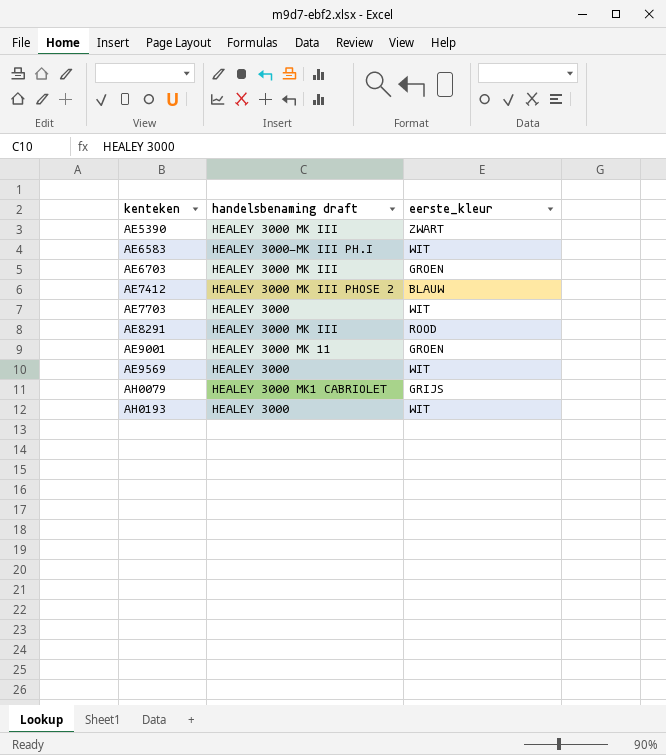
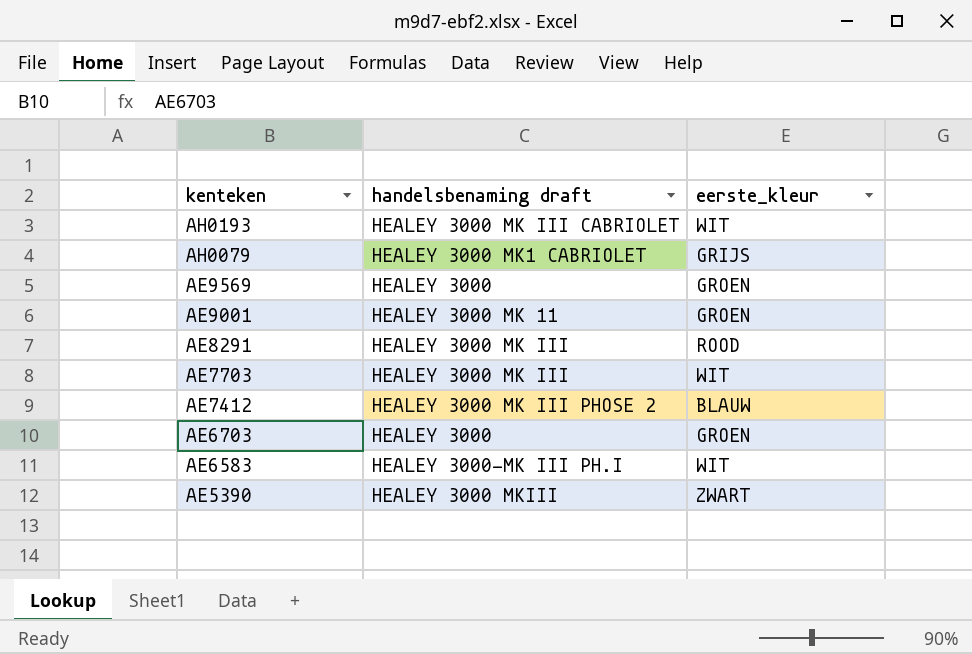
row order: kenteken ascending -> kenteken descending
AH0193 | handelsbenaming draft: HEALEY 3000 -> HEALEY 3000 MK III CABRIOLET
AE9569 | eerste_kleur: WIT -> GROEN
AE7703 | handelsbenaming draft: HEALEY 3000 -> HEALEY 3000 MK III
AE6703 | handelsbenaming draft: HEALEY 3000 MK III -> HEALEY 3000
AE5390 | handelsbenaming draft: HEALEY 3000 MK III -> HEALEY 3000 MKIII

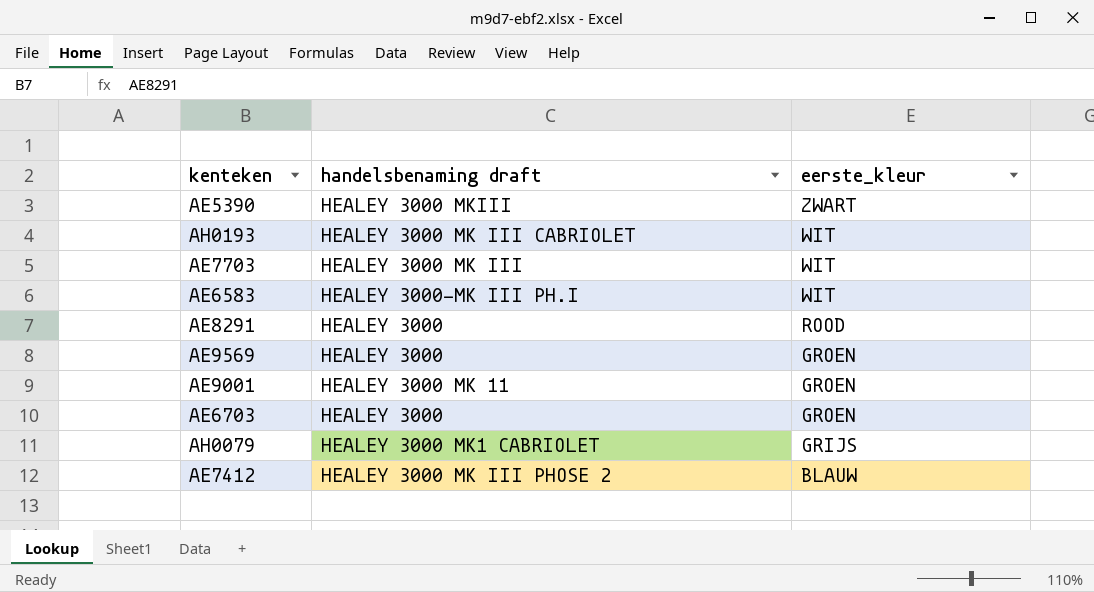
row order: kenteken descending -> eerste_kleur descending
AE8291 | handelsbenaming draft: HEALEY 3000 MK III -> HEALEY 3000

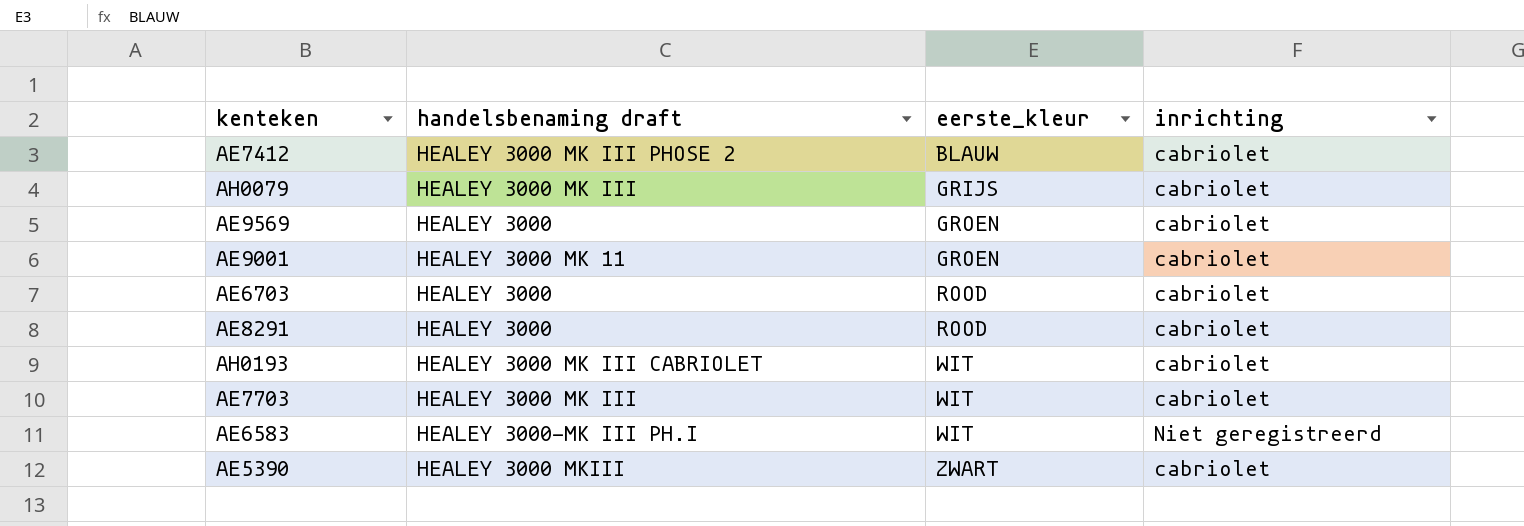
row order: eerste_kleur descending -> eerste_kleur ascending
column inrichting | position: none -> 4
AH0079 | handelsbenaming draft: HEALEY 3000 MK1 CABRIOLET -> HEALEY 3000 MK III
AE6703 | eerste_kleur: GROEN -> ROOD

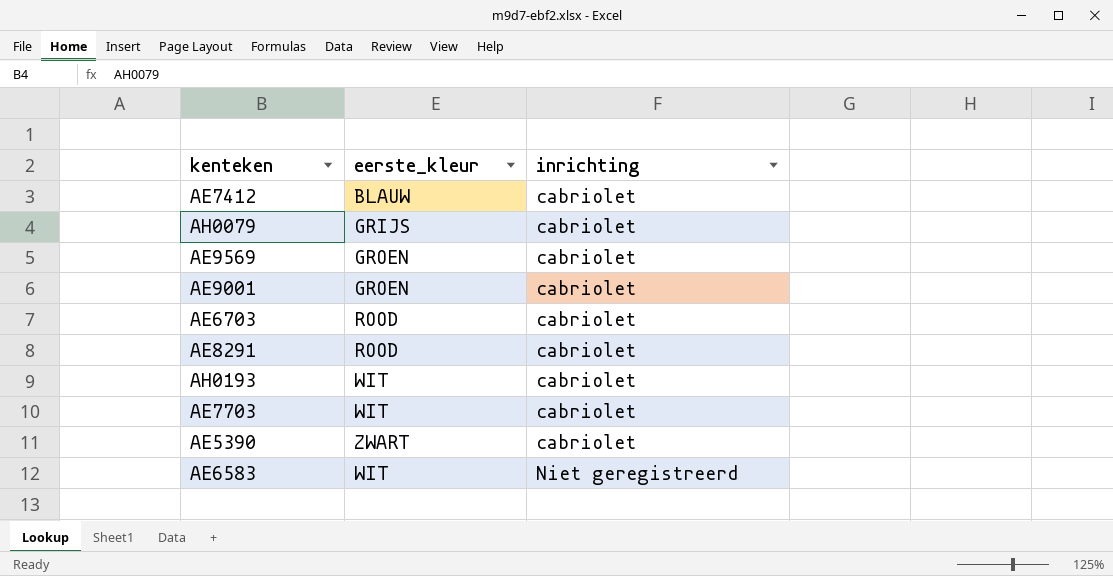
row order: eerste_kleur ascending -> inrichting ascending
column handelsbenaming draft | position: 2 -> none

